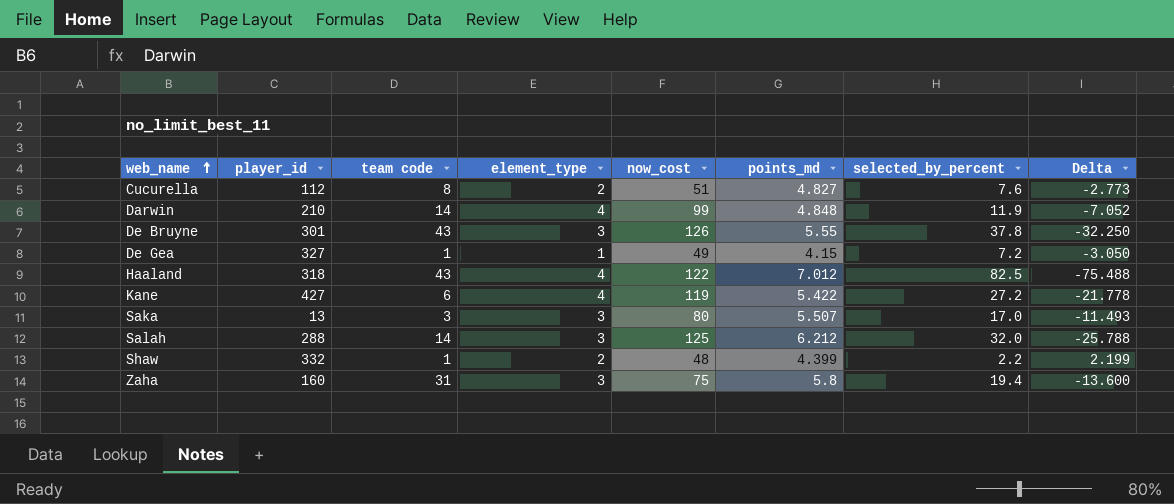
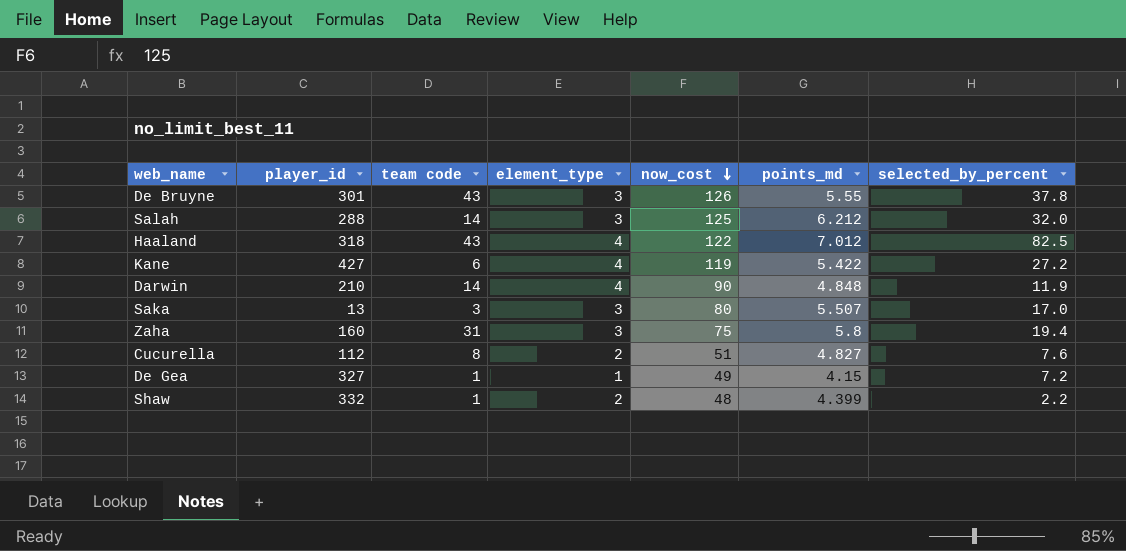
row order: web_name ascending -> now_cost descending
column Delta | formula: [points_md] - [selected_by_percent] -> none
Darwin | now_cost: 99 -> 90

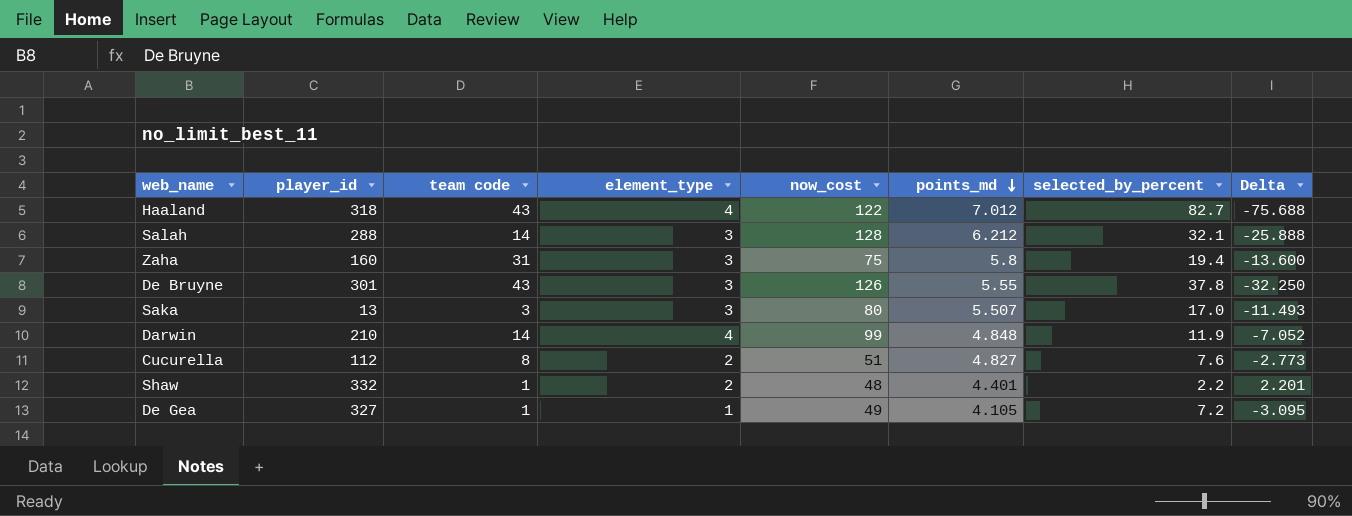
row order: now_cost descending -> points_md descending
column Delta | formula: none -> [points_md] - [selected_by_percent]
row Kane: 427 | 6 | 4 | 119 | 5.422 | 27.2 -> none
Haaland | selected_by_percent: 82.5 -> 82.7
Salah | now_cost: 125 -> 128
Salah | selected_by_percent: 32.0 -> 32.1
Darwin | now_cost: 90 -> 99
Shaw | points_md: 4.399 -> 4.401
De Gea | points_md: 4.15 -> 4.105

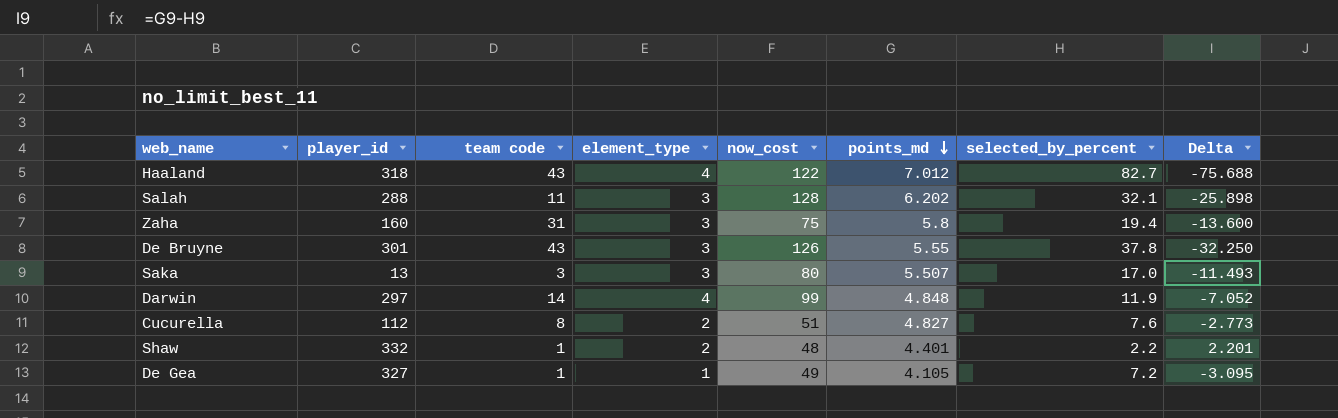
Salah | team code: 14 -> 11
Salah | points_md: 6.212 -> 6.202
Salah | Delta: -25.888 -> -25.898
Darwin | player_id: 210 -> 297

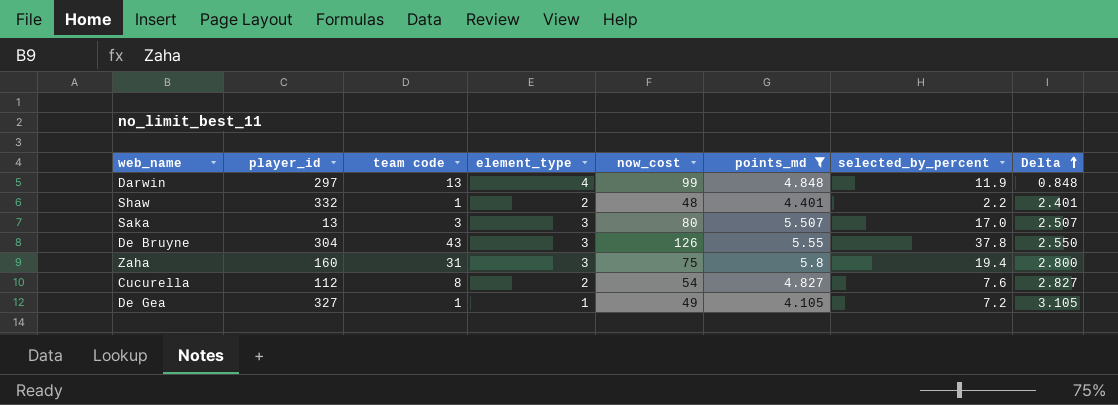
filter: none -> points_md <= 5.8
row order: points_md descending -> Delta ascending
column Delta | formula: [points_md] - [selected_by_percent] -> [points_md] - [element_type]
Darwin | team code: 14 -> 13
De Bruyne | player_id: 301 -> 304
Cucurella | now_cost: 51 -> 54

